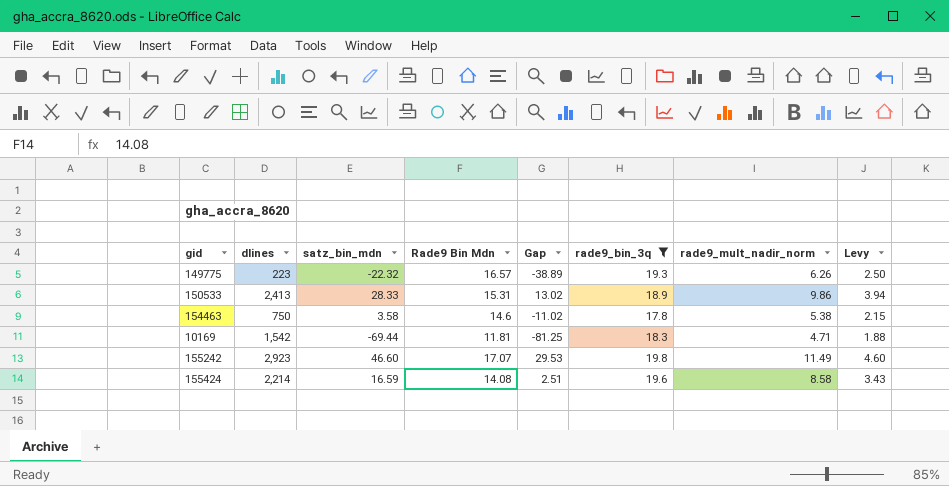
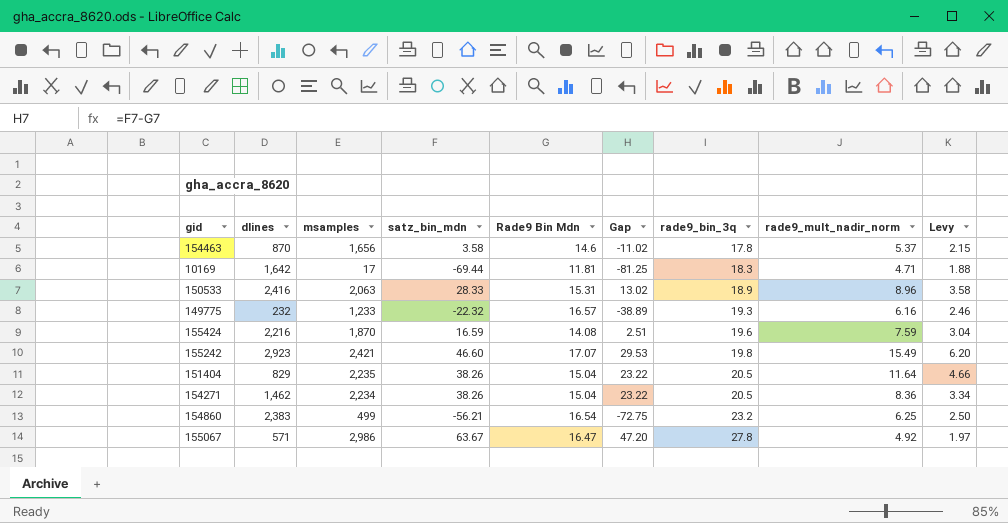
filter: rade9_bin_3q <= 19.8 -> none
row order: none -> rade9_bin_3q ascending
column msamples | position: none -> 3
154463 | dlines: 750 -> 870
154463 | rade9_mult_nadir_norm: 5.38 -> 5.37
10169 | dlines: 1,542 -> 1,642
150533 | dlines: 2,413 -> 2,416
150533 | rade9_mult_nadir_norm: 9.86 -> 8.96
150533 | Levy: 3.94 -> 3.58
149775 | dlines: 223 -> 232
149775 | rade9_mult_nadir_norm: 6.26 -> 6.16
149775 | Levy: 2.50 -> 2.46
155424 | dlines: 2,214 -> 2,216
155424 | rade9_mult_nadir_norm: 8.58 -> 7.59
155424 | Levy: 3.43 -> 3.04
155242 | rade9_mult_nadir_norm: 11.49 -> 15.49
155242 | Levy: 4.60 -> 6.20

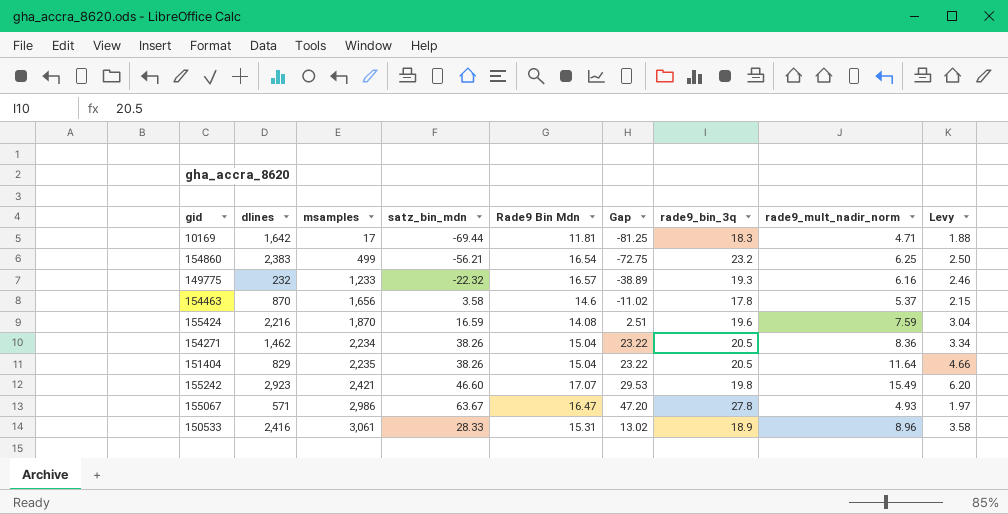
row order: rade9_bin_3q ascending -> msamples ascending
155067 | rade9_mult_nadir_norm: 4.92 -> 4.93
150533 | msamples: 2,063 -> 3,061

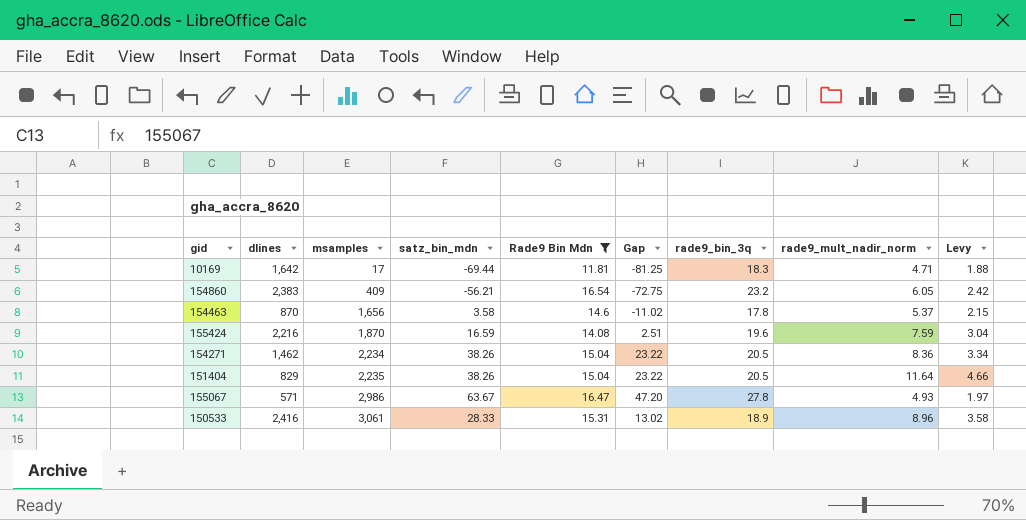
filter: none -> Rade9 Bin Mdn <= 16.54
154860 | msamples: 499 -> 409
154860 | rade9_mult_nadir_norm: 6.25 -> 6.05
154860 | Levy: 2.50 -> 2.42

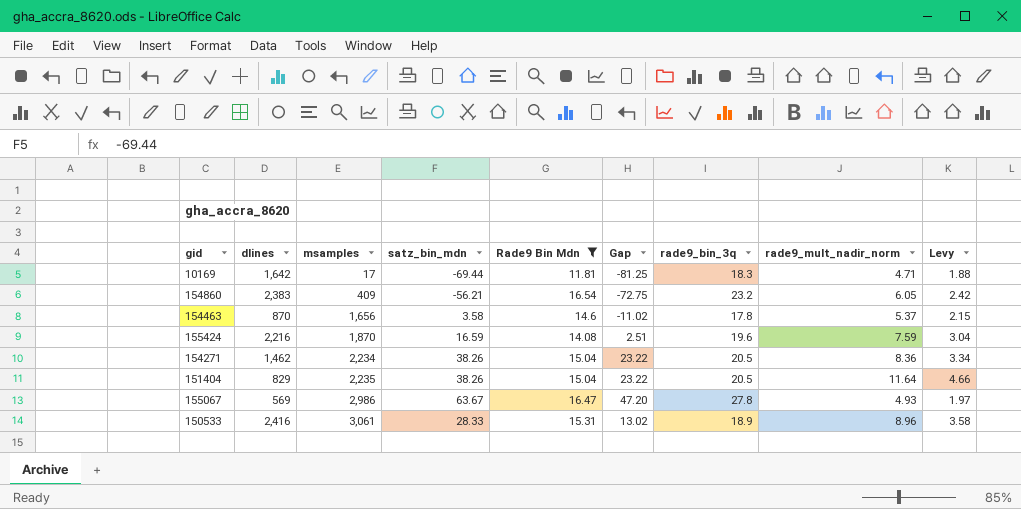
155067 | dlines: 571 -> 569

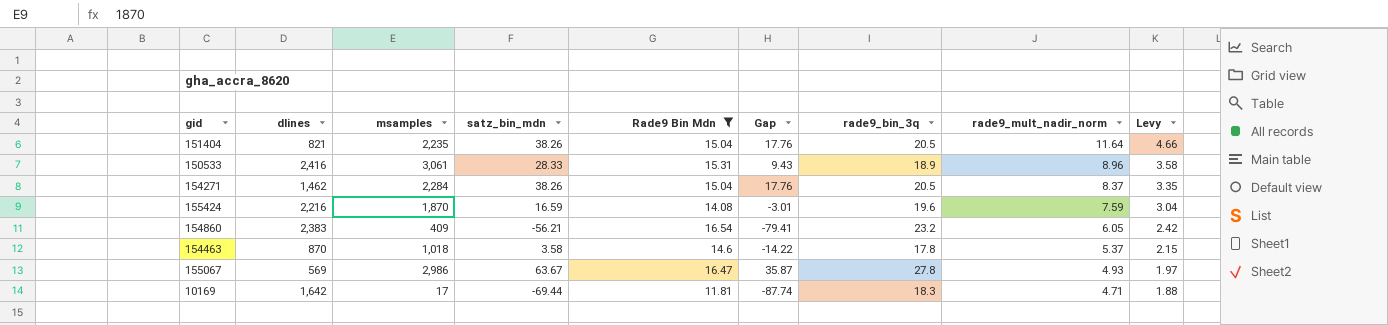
row order: msamples ascending -> rade9_mult_nadir_norm descending
column Gap | formula: [satz_bin_mdn] - [Rade9 Bin Mdn] -> [satz_bin_mdn] - [rade9_bin_3q]
151404 | dlines: 829 -> 821
154271 | msamples: 2,234 -> 2,284
154271 | rade9_mult_nadir_norm: 8.36 -> 8.37
154271 | Levy: 3.34 -> 3.35
154463 | msamples: 1,656 -> 1,018

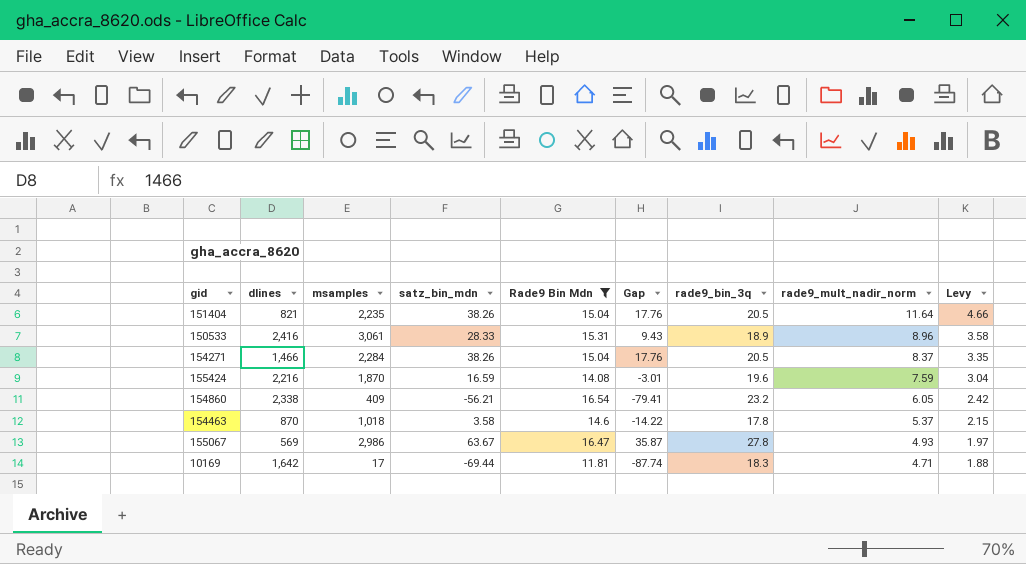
154271 | dlines: 1,462 -> 1,466
154860 | dlines: 2,383 -> 2,338

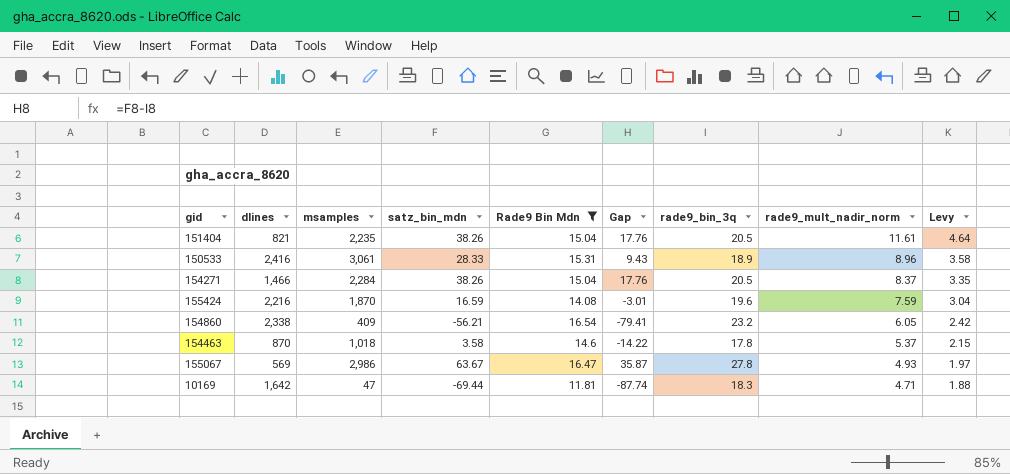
151404 | rade9_mult_nadir_norm: 11.64 -> 11.61
151404 | Levy: 4.66 -> 4.64
10169 | msamples: 17 -> 47

